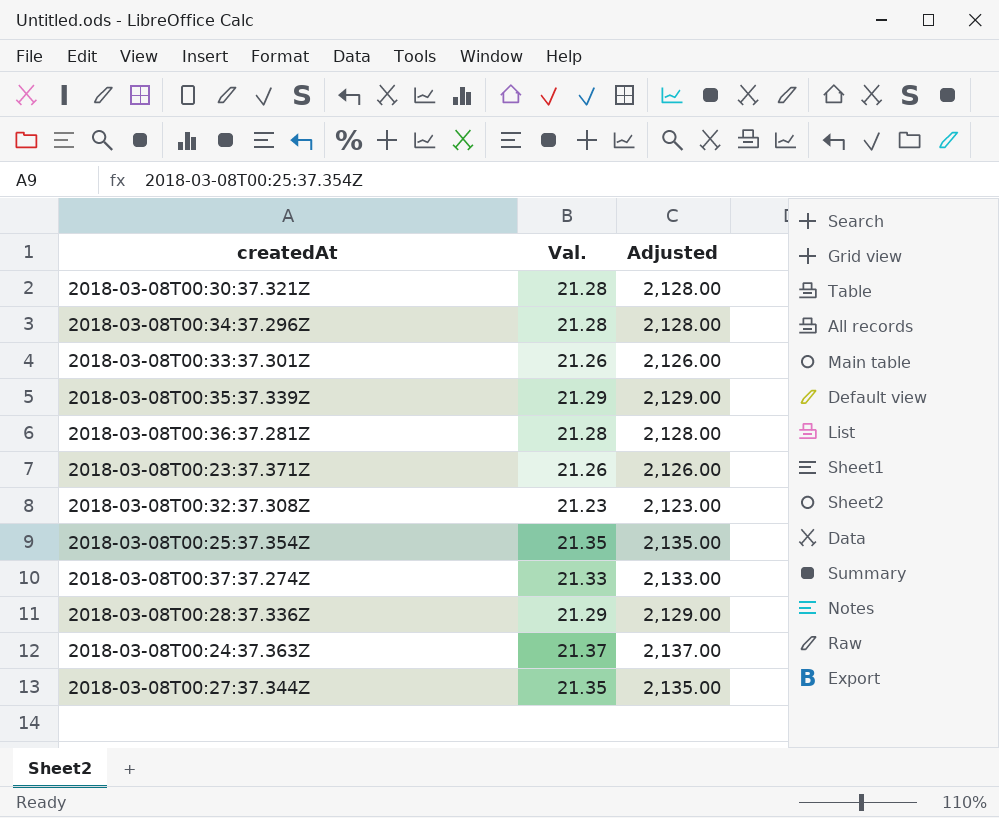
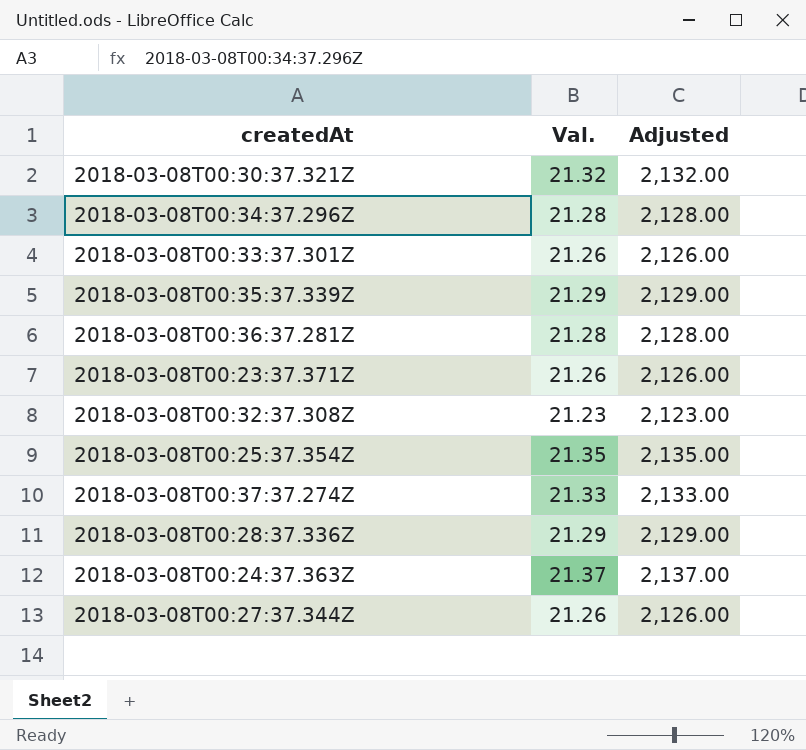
2018-03-08T00:30:37.321Z | Val.: 21.28 -> 21.32
2018-03-08T00:30:37.321Z | Adjusted: 2,128.00 -> 2,132.00
2018-03-08T00:27:37.344Z | Val.: 21.35 -> 21.26
2018-03-08T00:27:37.344Z | Adjusted: 2,135.00 -> 2,126.00

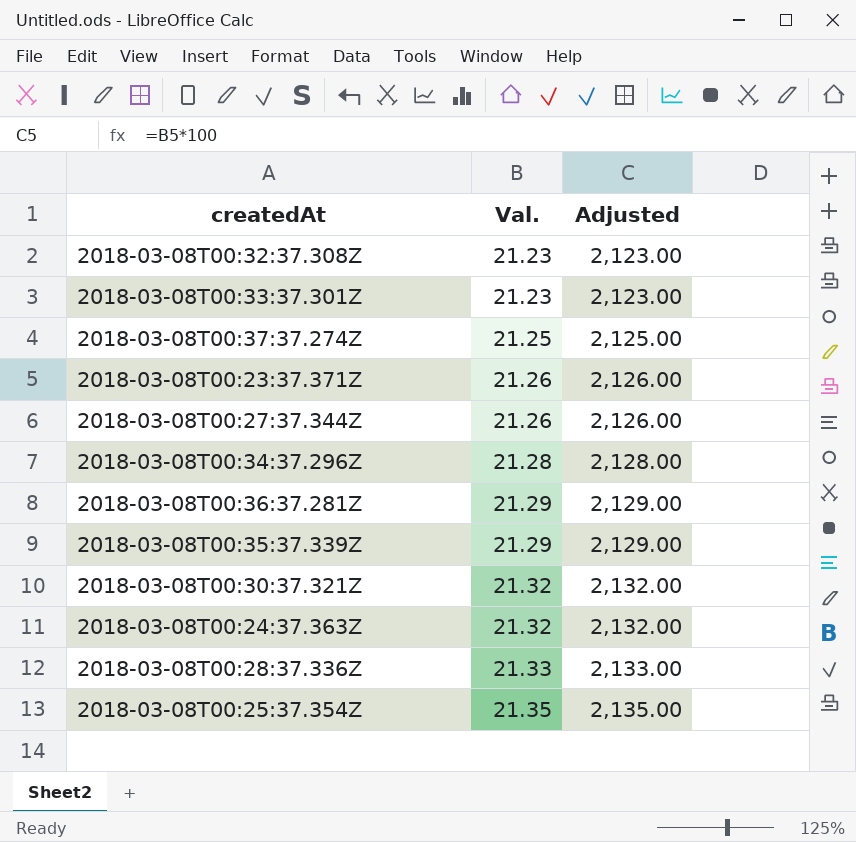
row order: none -> Val. ascending
2018-03-08T00:33:37.301Z | Val.: 21.26 -> 21.23
2018-03-08T00:33:37.301Z | Adjusted: 2,126.00 -> 2,123.00
2018-03-08T00:37:37.274Z | Val.: 21.33 -> 21.25
2018-03-08T00:37:37.274Z | Adjusted: 2,133.00 -> 2,125.00
2018-03-08T00:36:37.281Z | Val.: 21.28 -> 21.29
2018-03-08T00:36:37.281Z | Adjusted: 2,128.00 -> 2,129.00
2018-03-08T00:24:37.363Z | Val.: 21.37 -> 21.32
2018-03-08T00:24:37.363Z | Adjusted: 2,137.00 -> 2,132.00
2018-03-08T00:28:37.336Z | Val.: 21.29 -> 21.33
2018-03-08T00:28:37.336Z | Adjusted: 2,129.00 -> 2,133.00

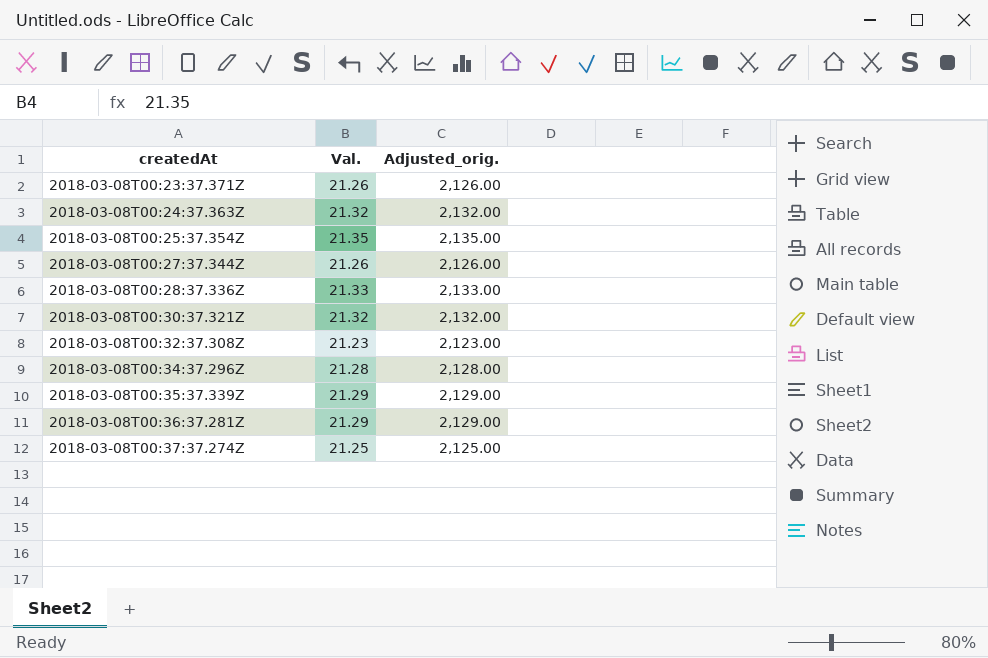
row order: Val. ascending -> createdAt ascending
column name: Adjusted -> Adjusted_orig.
row 2018-03-08T00:33:37.301Z: 21.23 | 2,123.00 -> none

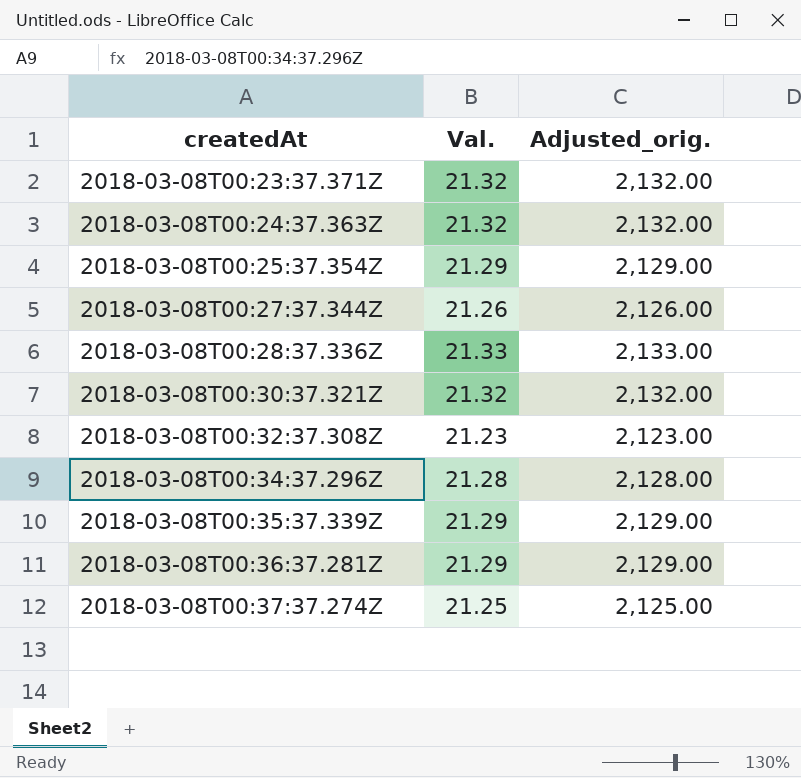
2018-03-08T00:23:37.371Z | Val.: 21.26 -> 21.32
2018-03-08T00:23:37.371Z | Adjusted_orig.: 2,126.00 -> 2,132.00
2018-03-08T00:25:37.354Z | Val.: 21.35 -> 21.29
2018-03-08T00:25:37.354Z | Adjusted_orig.: 2,135.00 -> 2,129.00

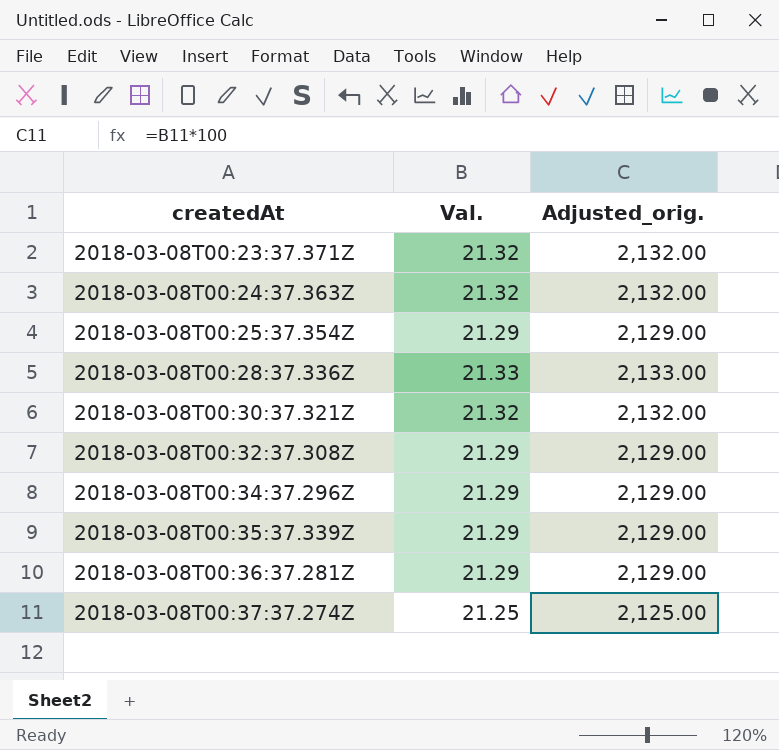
row 2018-03-08T00:27:37.344Z: 21.26 | 2,126.00 -> none
2018-03-08T00:32:37.308Z | Val.: 21.23 -> 21.29
2018-03-08T00:32:37.308Z | Adjusted_orig.: 2,123.00 -> 2,129.00
2018-03-08T00:34:37.296Z | Val.: 21.28 -> 21.29
2018-03-08T00:34:37.296Z | Adjusted_orig.: 2,128.00 -> 2,129.00

